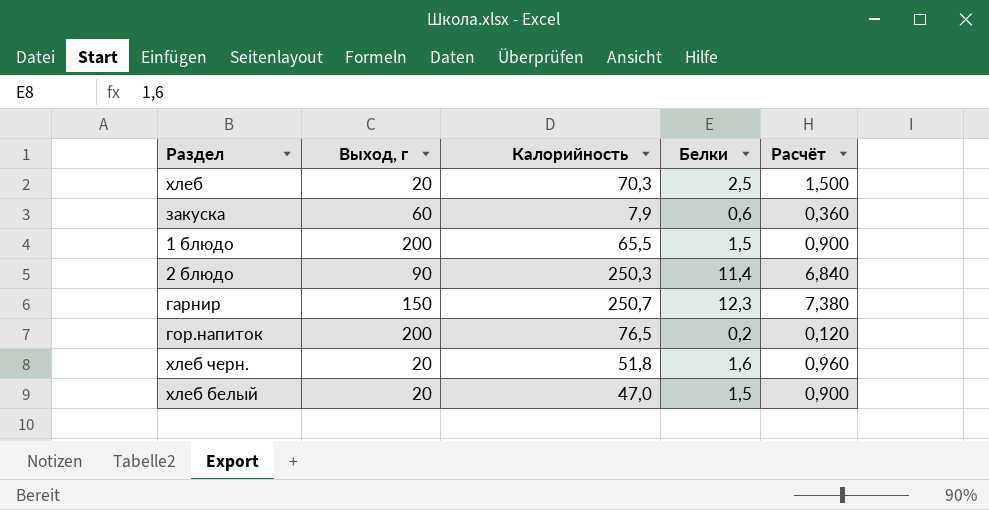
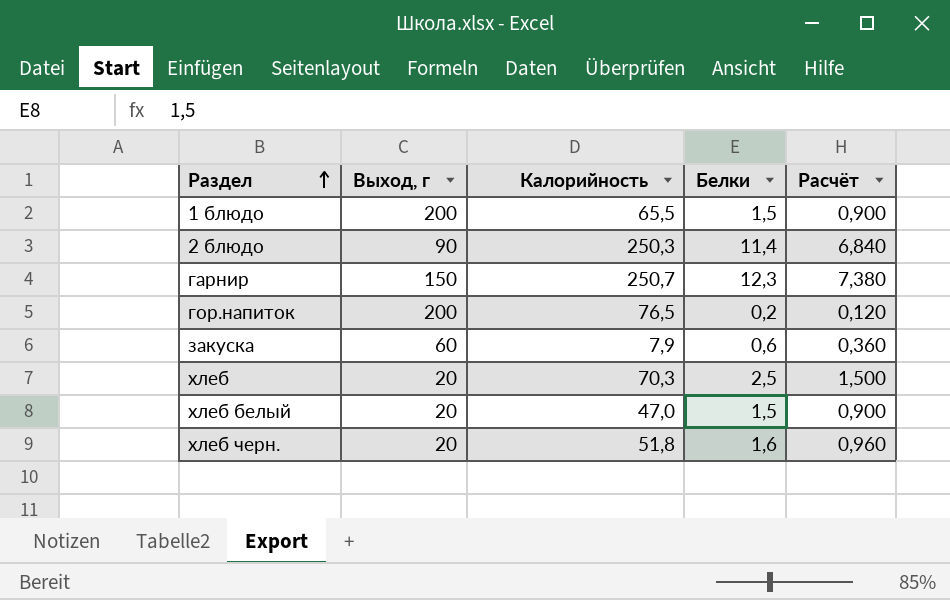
row order: none -> Раздел ascending

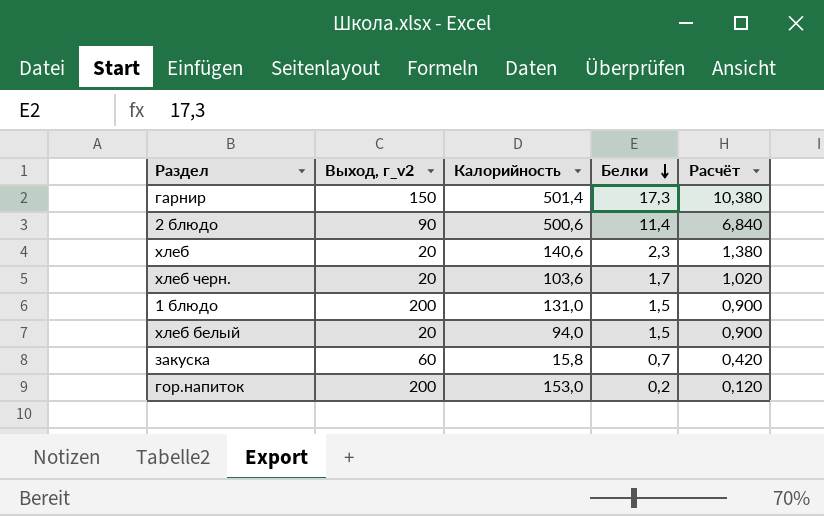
row order: Раздел ascending -> Белки descending
column name: Выход, г -> Выход, г_v2
гарнир | Калорийность: 250,7 -> 501,4
гарнир | Белки: 12,3 -> 17,3
гарнир | Расчёт: 7,380 -> 10,380
2 блюдо | Калорийность: 250,3 -> 500,6
хлеб | Калорийность: 70,3 -> 140,6
хлеб | Белки: 2,5 -> 2,3
хлеб | Расчёт: 1,500 -> 1,380
хлеб черн. | Калорийность: 51,8 -> 103,6
хлеб черн. | Белки: 1,6 -> 1,7
хлеб черн. | Расчёт: 0,960 -> 1,020
1 блюдо | Калорийность: 65,5 -> 131,0
хлеб белый | Калорийность: 47,0 -> 94,0
закуска | Калорийность: 7,9 -> 15,8
закуска | Белки: 0,6 -> 0,7
закуска | Расчёт: 0,360 -> 0,420
гор.напиток | Калорийность: 76,5 -> 153,0

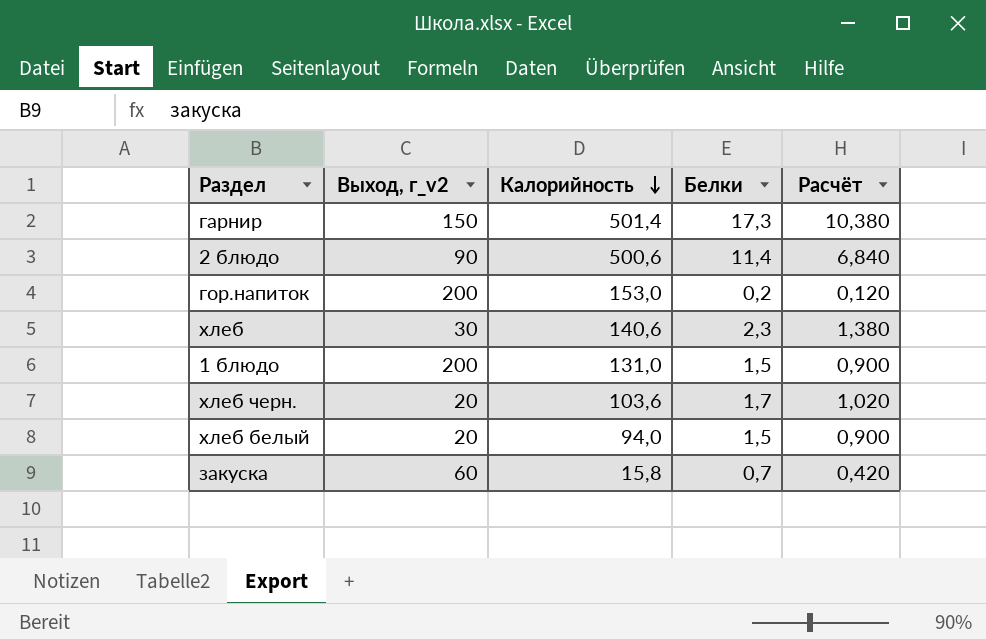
row order: Белки descending -> Калорийность descending
хлеб | Выход, г_v2: 20 -> 30

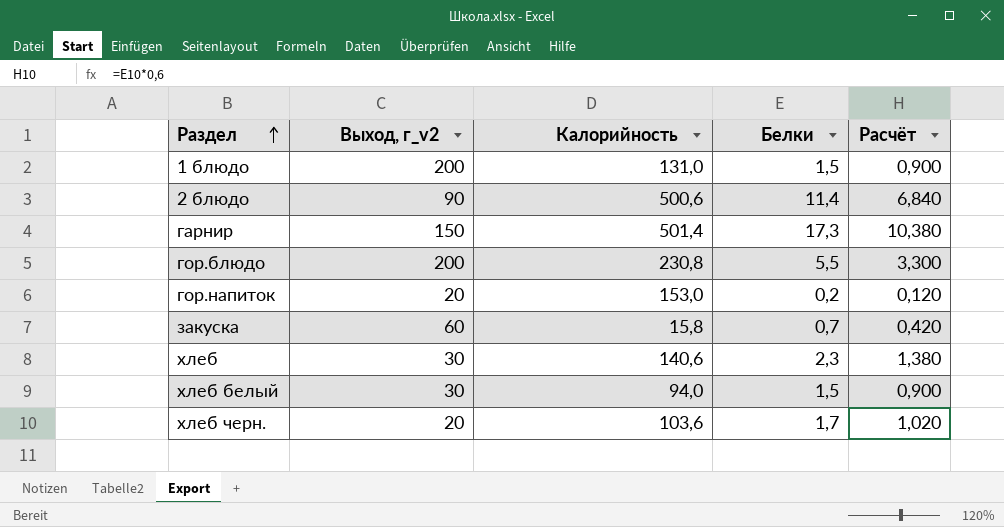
row order: Калорийность descending -> Раздел ascending
row гор.блюдо: none -> 200 | 230,8 | 5,5 | 3,300
гор.напиток | Выход, г_v2: 200 -> 20
хлеб белый | Выход, г_v2: 20 -> 30

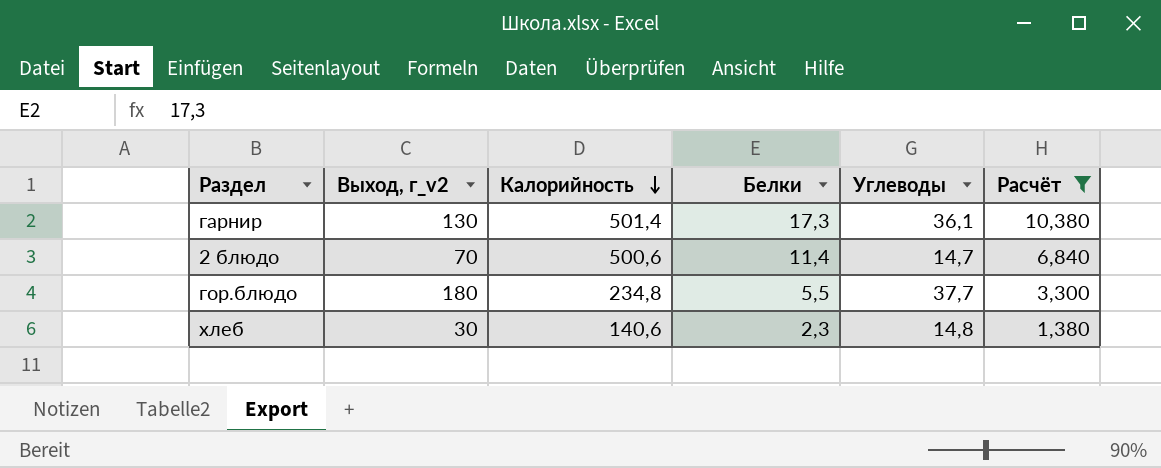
filter: none -> Расчёт >= 1,380
row order: Раздел ascending -> Калорийность descending
column Углеводы | position: none -> 5
гарнир | Выход, г_v2: 150 -> 130
2 блюдо | Выход, г_v2: 90 -> 70
гор.блюдо | Выход, г_v2: 200 -> 180
гор.блюдо | Калорийность: 230,8 -> 234,8

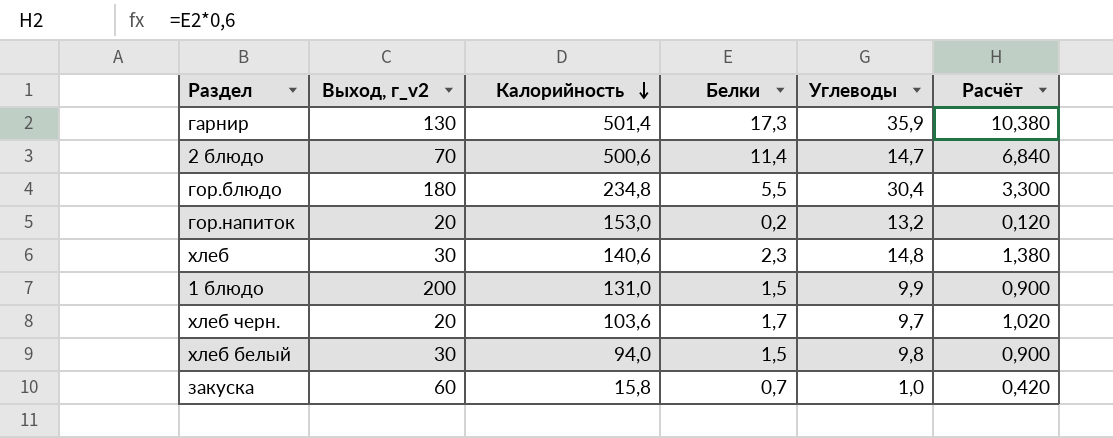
filter: Расчёт >= 1,380 -> none
гарнир | Углеводы: 36,1 -> 35,9
гор.блюдо | Углеводы: 37,7 -> 30,4

